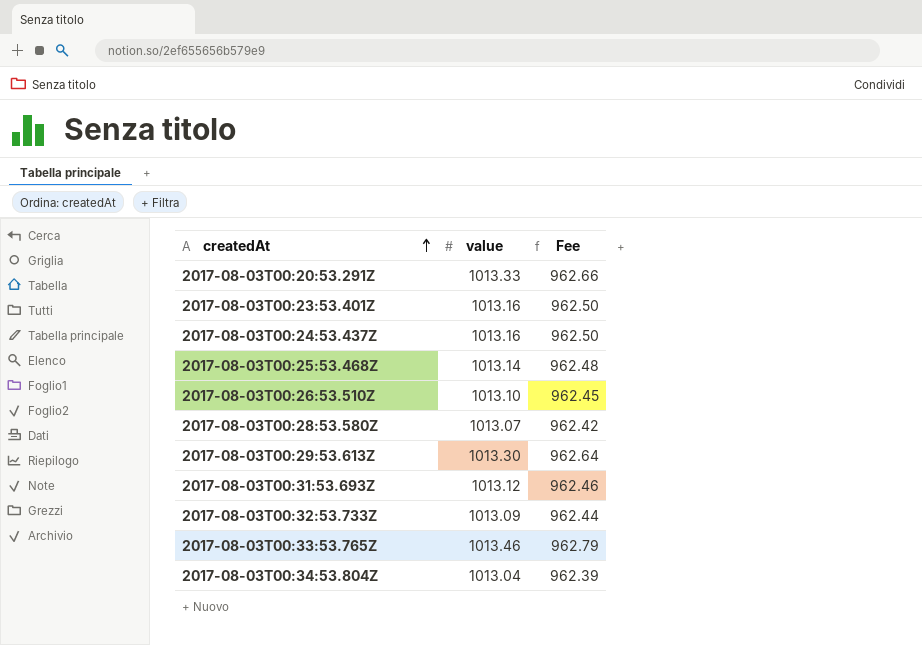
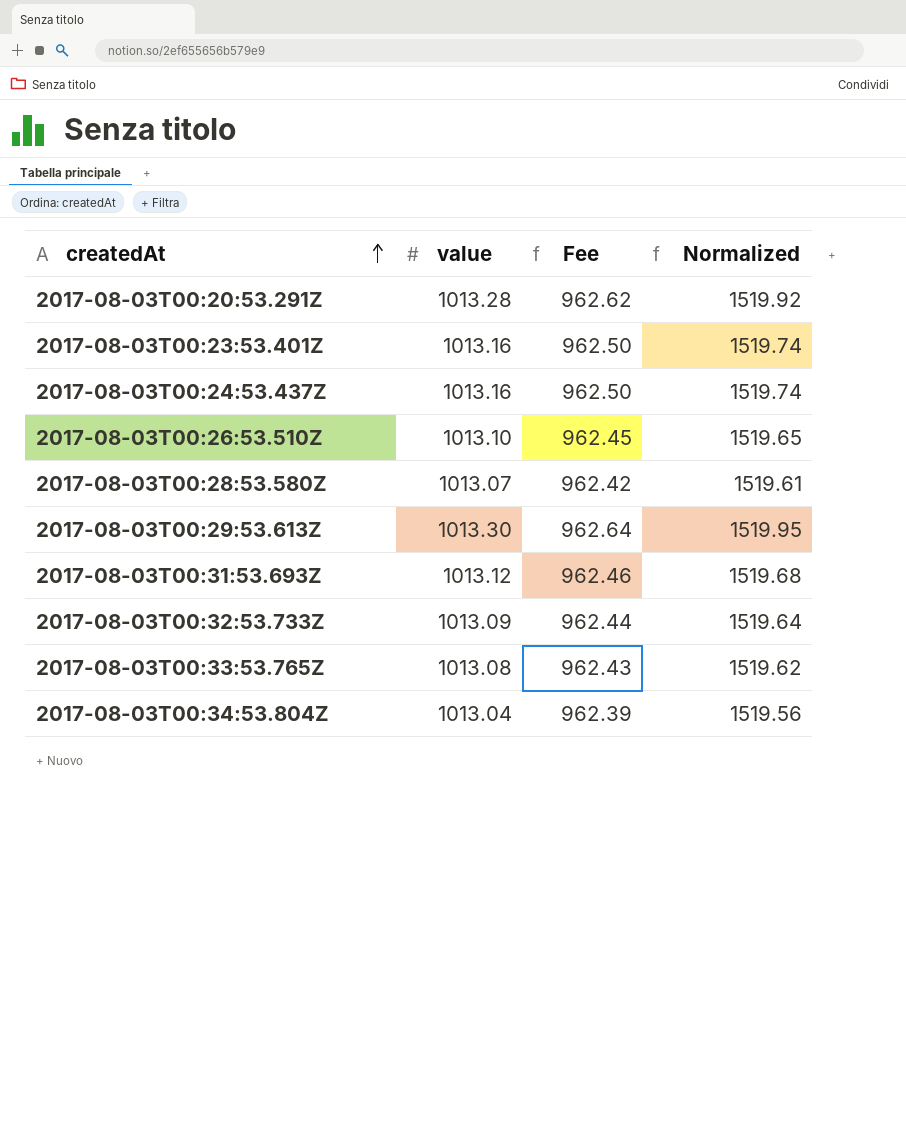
column Normalized | formula: none -> [value] * 1.5
row 2017-08-03T00:25:53.468Z: 1013.14 | 962.48 -> none
2017-08-03T00:20:53.291Z | value: 1013.33 -> 1013.28
2017-08-03T00:20:53.291Z | Fee: 962.66 -> 962.62
2017-08-03T00:33:53.765Z | value: 1013.46 -> 1013.08
2017-08-03T00:33:53.765Z | Fee: 962.79 -> 962.43

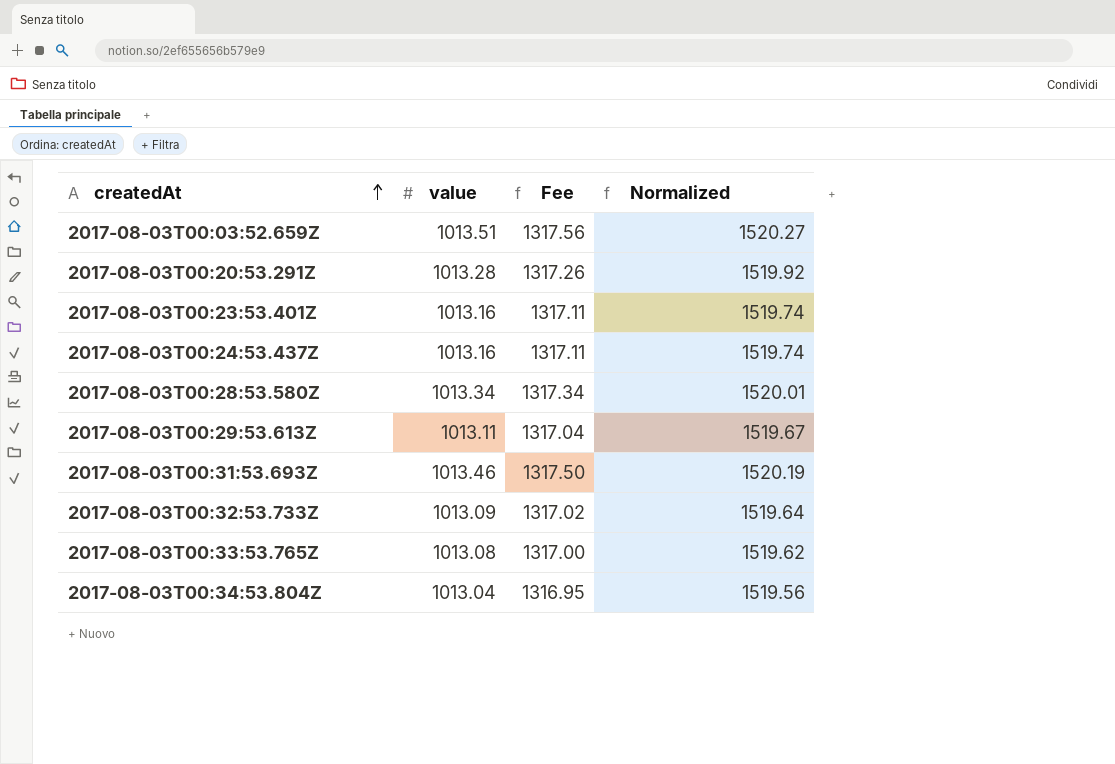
column Fee | formula: [value] * 0.95 -> [value] * 1.3
row 2017-08-03T00:26:53.510Z: 1013.10 | 962.45 | 1519.65 -> none
row 2017-08-03T00:03:52.659Z: none -> 1013.51 | 1317.56 | 1520.27
2017-08-03T00:28:53.580Z | value: 1013.07 -> 1013.34
2017-08-03T00:28:53.580Z | Normalized: 1519.61 -> 1520.01
2017-08-03T00:29:53.613Z | value: 1013.30 -> 1013.11
2017-08-03T00:29:53.613Z | Normalized: 1519.95 -> 1519.67
2017-08-03T00:31:53.693Z | value: 1013.12 -> 1013.46
2017-08-03T00:31:53.693Z | Normalized: 1519.68 -> 1520.19

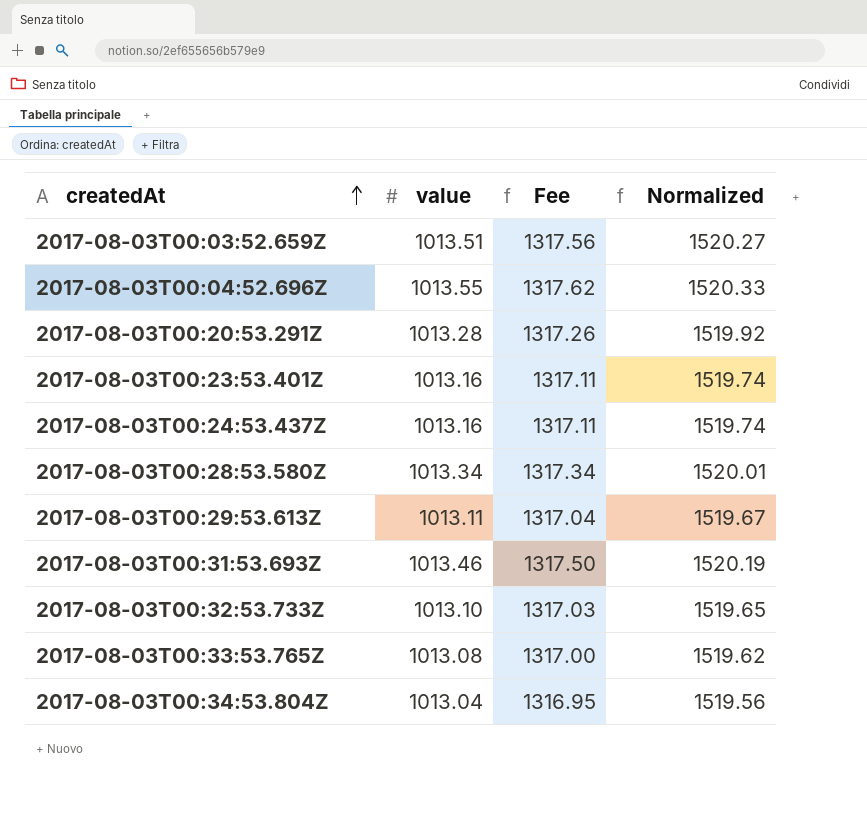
row 2017-08-03T00:04:52.696Z: none -> 1013.55 | 1317.62 | 1520.33
2017-08-03T00:32:53.733Z | value: 1013.09 -> 1013.10
2017-08-03T00:32:53.733Z | Fee: 1317.02 -> 1317.03
2017-08-03T00:32:53.733Z | Normalized: 1519.64 -> 1519.65

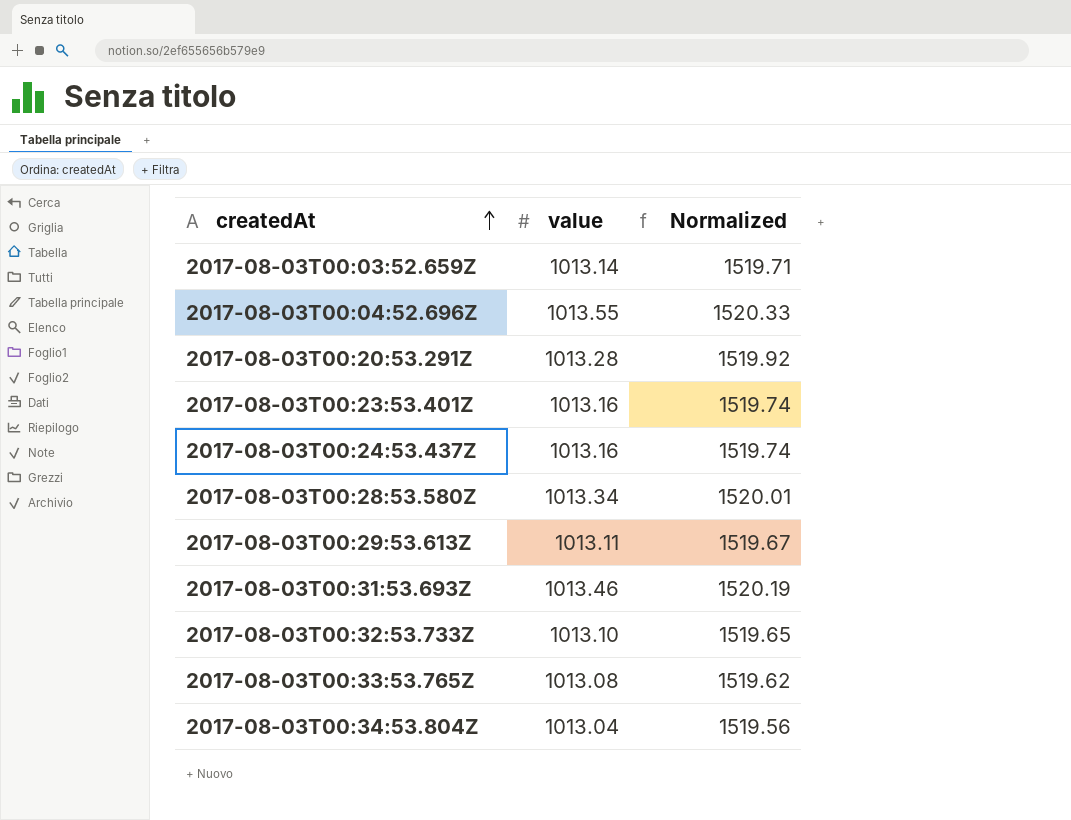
column Fee | formula: [value] * 1.3 -> none
2017-08-03T00:03:52.659Z | value: 1013.51 -> 1013.14
2017-08-03T00:03:52.659Z | Normalized: 1520.27 -> 1519.71

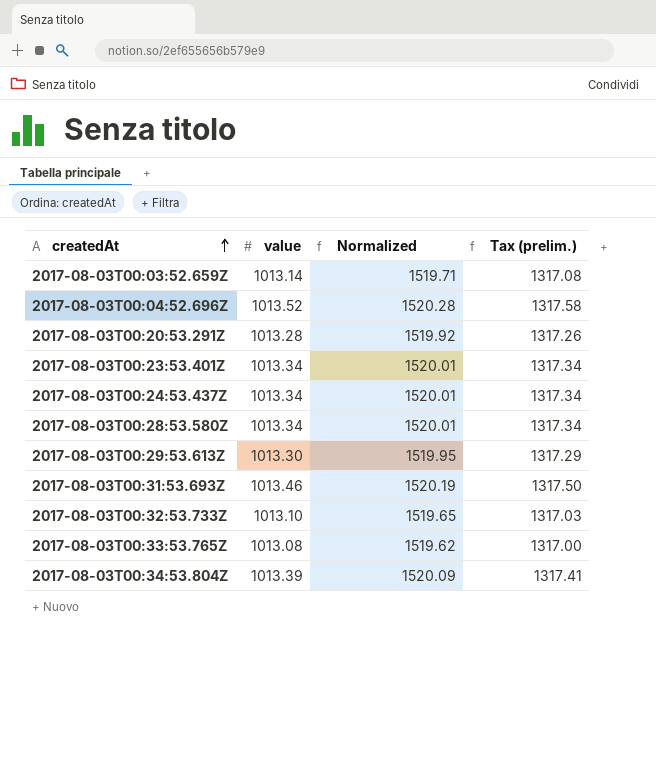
column Tax (prelim.) | formula: none -> [value] * 1.3
2017-08-03T00:04:52.696Z | value: 1013.55 -> 1013.52
2017-08-03T00:04:52.696Z | Normalized: 1520.33 -> 1520.28
2017-08-03T00:23:53.401Z | value: 1013.16 -> 1013.34
2017-08-03T00:23:53.401Z | Normalized: 1519.74 -> 1520.01
2017-08-03T00:24:53.437Z | value: 1013.16 -> 1013.34
2017-08-03T00:24:53.437Z | Normalized: 1519.74 -> 1520.01
2017-08-03T00:29:53.613Z | value: 1013.11 -> 1013.30
2017-08-03T00:29:53.613Z | Normalized: 1519.67 -> 1519.95
2017-08-03T00:34:53.804Z | value: 1013.04 -> 1013.39
2017-08-03T00:34:53.804Z | Normalized: 1519.56 -> 1520.09

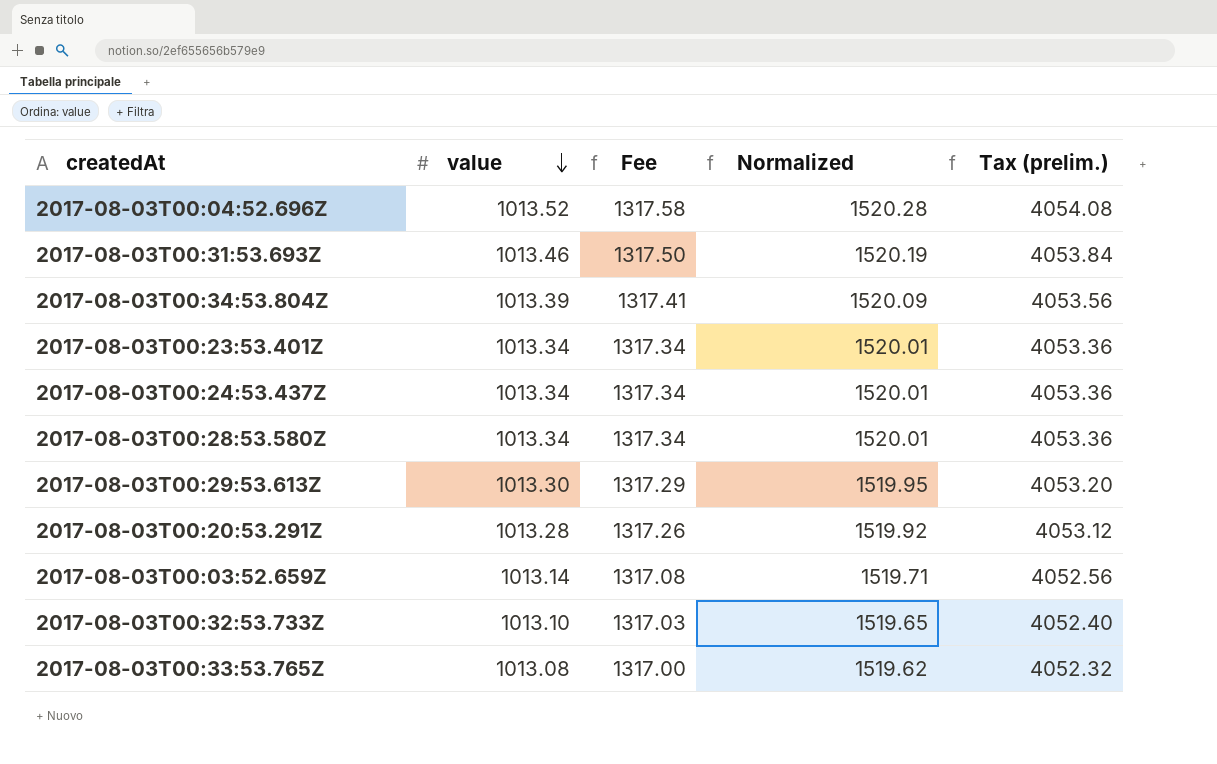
row order: createdAt ascending -> value descending
column Fee | formula: none -> [value] * 1.3
column Tax (prelim.) | formula: [value] * 1.3 -> [value] * 4

